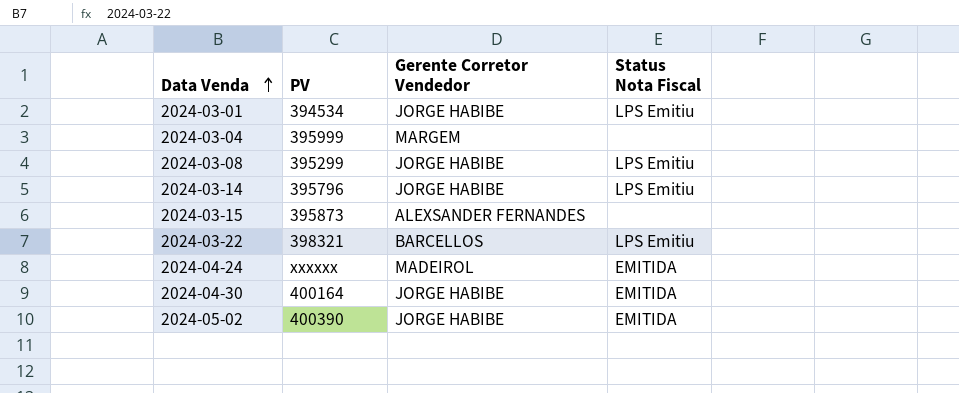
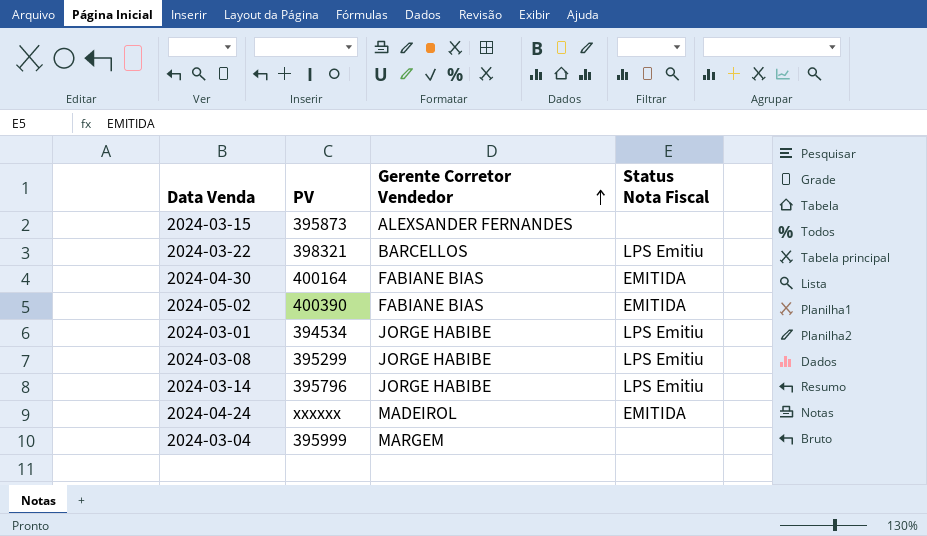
row order: Data Venda ascending -> Gerente Corretor Vendedor ascending
2024-04-30 | Gerente Corretor Vendedor: JORGE HABIBE -> FABIANE BIAS
2024-05-02 | Gerente Corretor Vendedor: JORGE HABIBE -> FABIANE BIAS

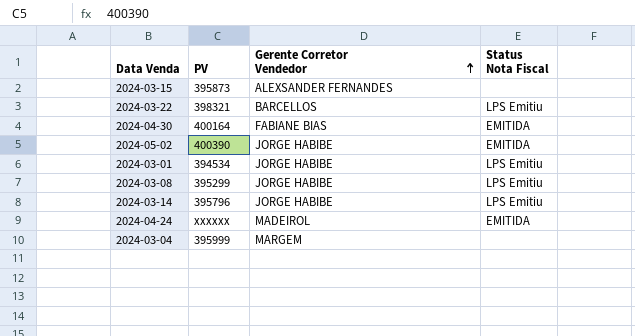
2024-05-02 | Gerente Corretor Vendedor: FABIANE BIAS -> JORGE HABIBE

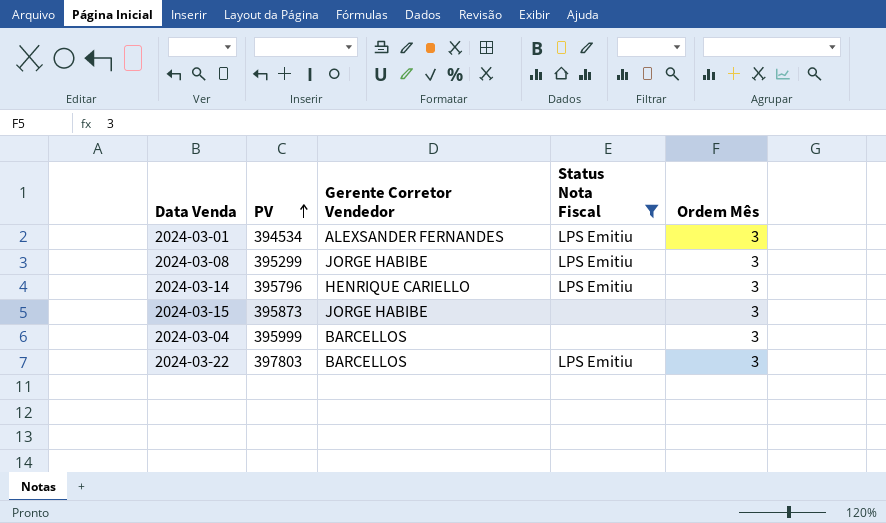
filter: none -> Status Nota Fiscal != EMITIDA
row order: Gerente Corretor Vendedor ascending -> PV ascending
column Ordem Mês | position: none -> 5
2024-03-01 | Gerente Corretor Vendedor: JORGE HABIBE -> ALEXSANDER FERNANDES
2024-03-14 | Gerente Corretor Vendedor: JORGE HABIBE -> HENRIQUE CARIELLO
2024-03-15 | Gerente Corretor Vendedor: ALEXSANDER FERNANDES -> JORGE HABIBE
2024-03-04 | Gerente Corretor Vendedor: MARGEM -> BARCELLOS
2024-03-22 | PV: 398321 -> 397803

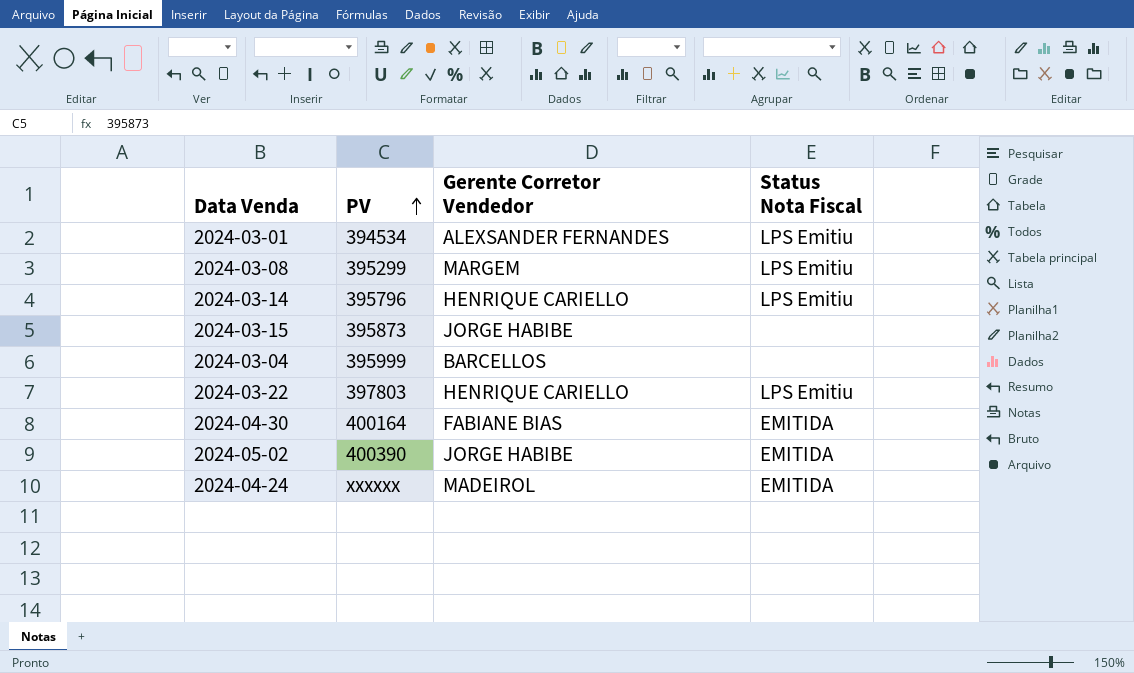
filter: Status Nota Fiscal != EMITIDA -> none
column Ordem Mês | position: 5 -> none
2024-03-08 | Gerente Corretor Vendedor: JORGE HABIBE -> MARGEM
2024-03-22 | Gerente Corretor Vendedor: BARCELLOS -> HENRIQUE CARIELLO

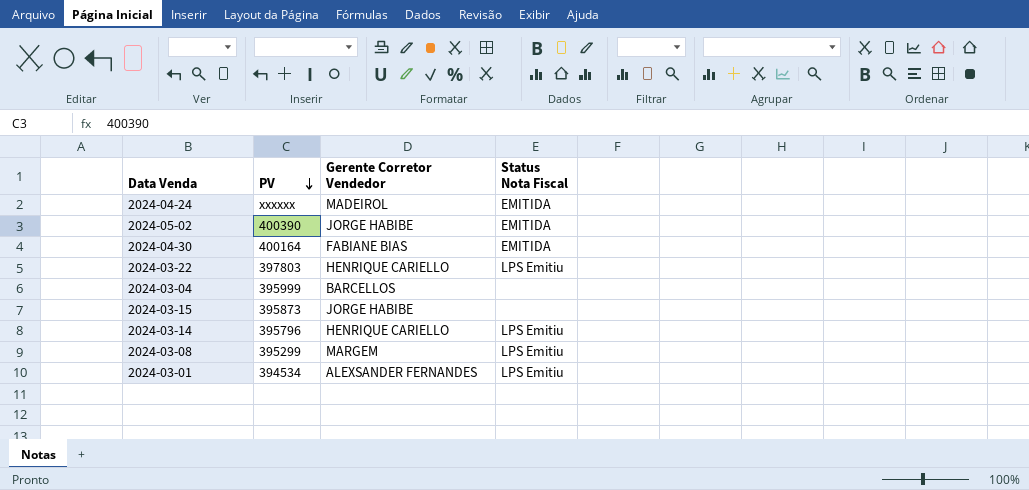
row order: PV ascending -> PV descending

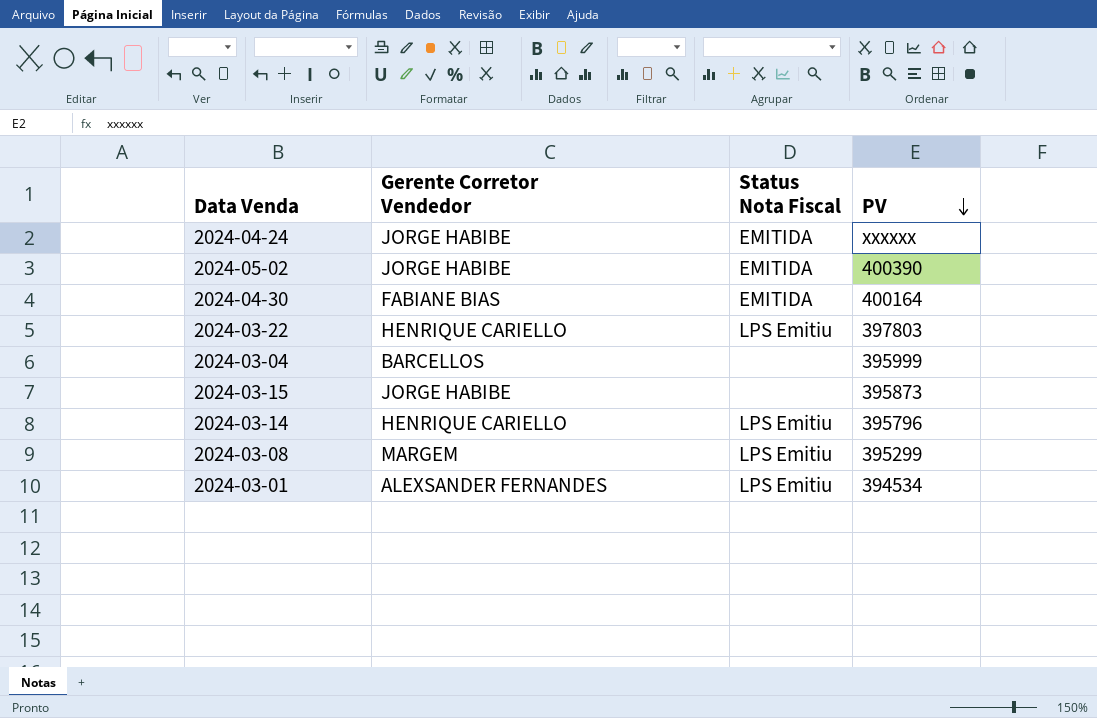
column PV | position: 2 -> 4
2024-04-24 | Gerente Corretor Vendedor: MADEIROL -> JORGE HABIBE

